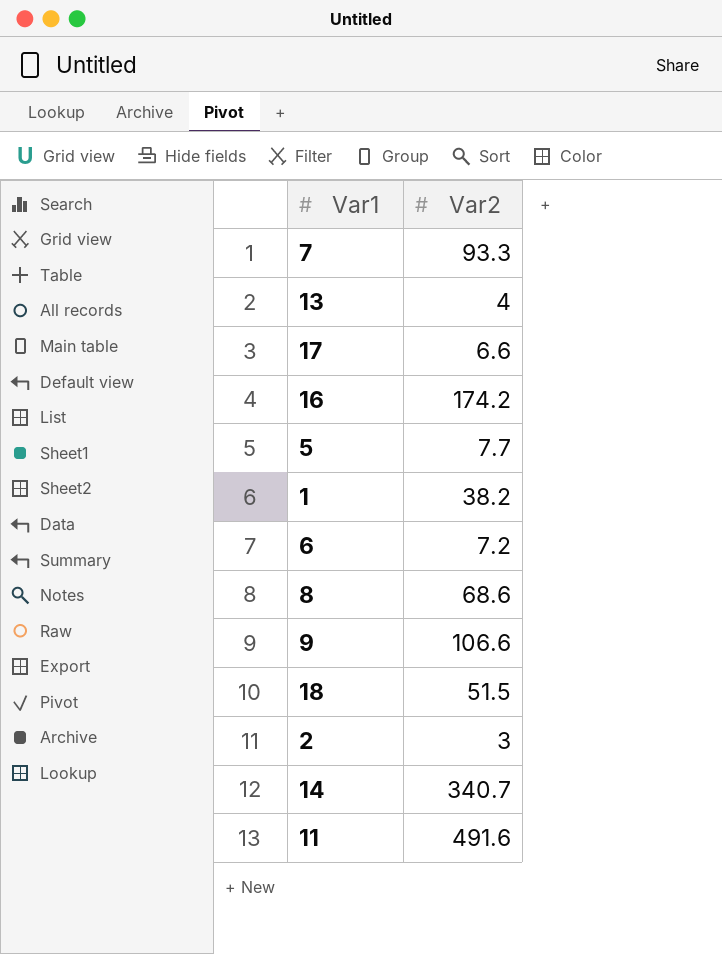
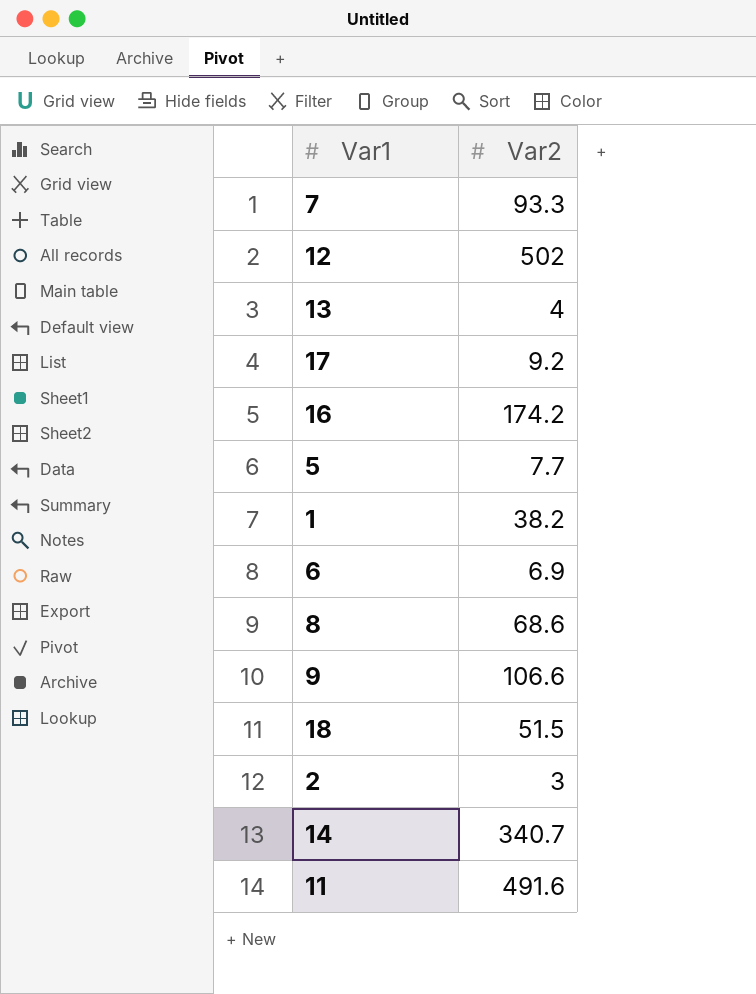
row 12: none -> 502
17 | Var2: 6.6 -> 9.2
6 | Var2: 7.2 -> 6.9

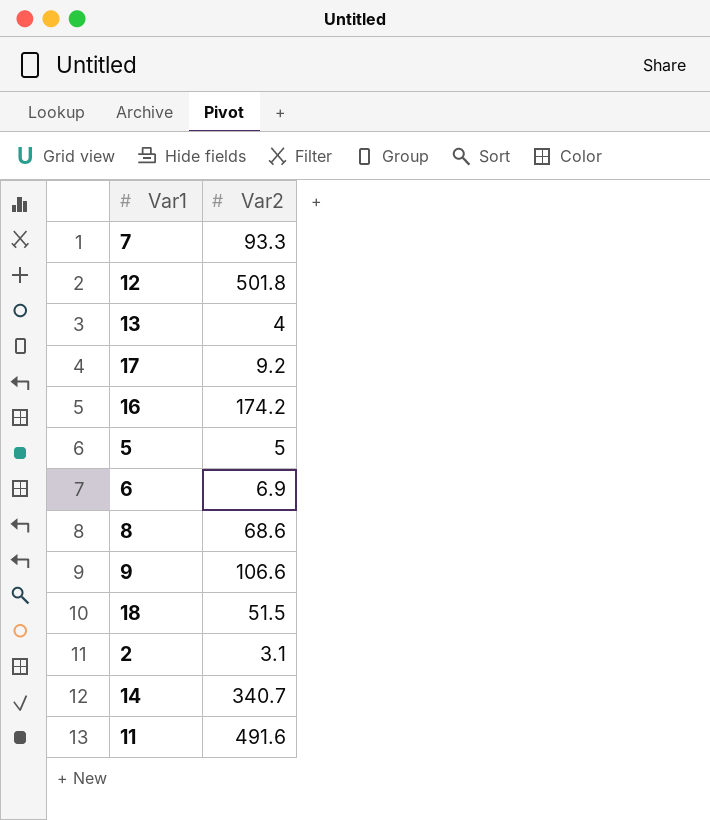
row 1: 38.2 -> none
12 | Var2: 502 -> 501.8
5 | Var2: 7.7 -> 5
2 | Var2: 3 -> 3.1

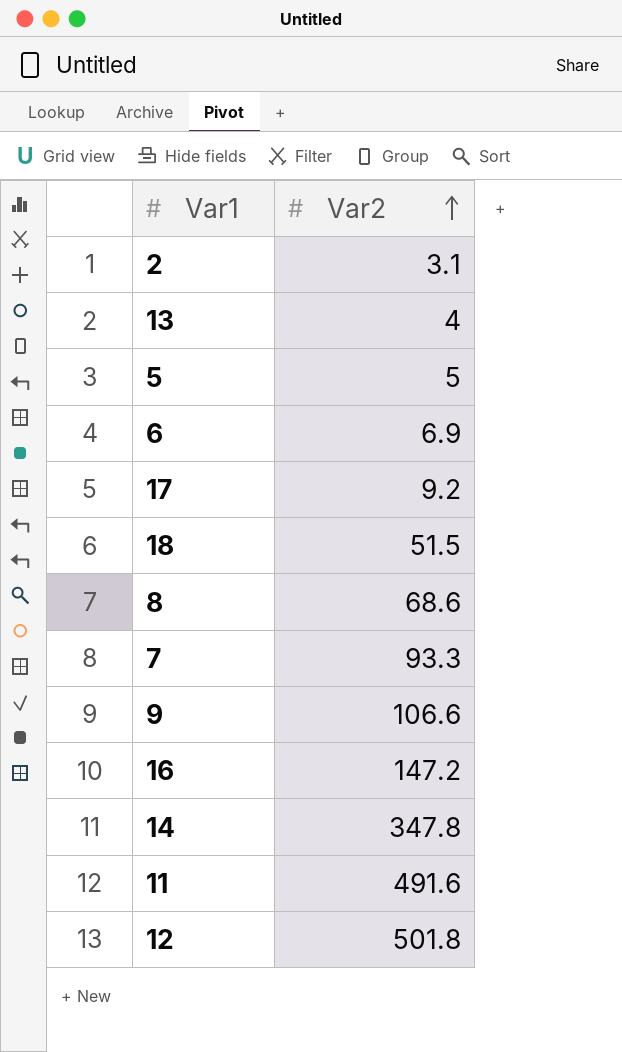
row order: none -> Var2 ascending
16 | Var2: 174.2 -> 147.2
14 | Var2: 340.7 -> 347.8

